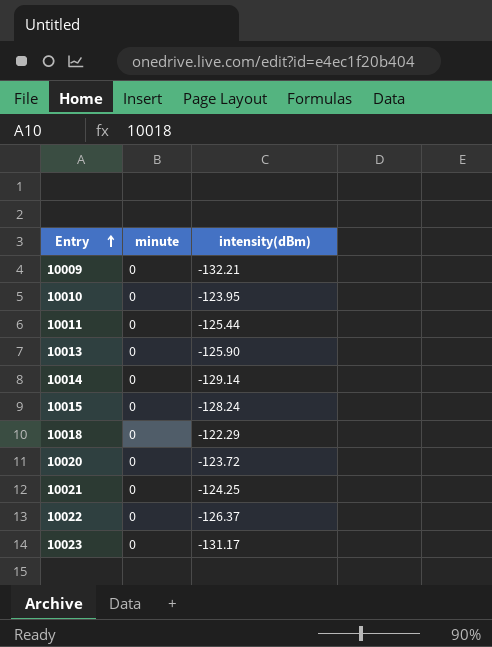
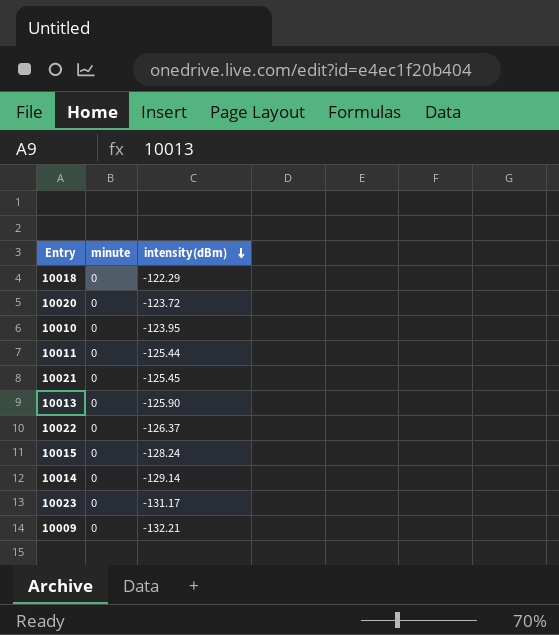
row order: Entry ascending -> intensity(dBm) descending
10021 | intensity(dBm): -124.25 -> -125.45

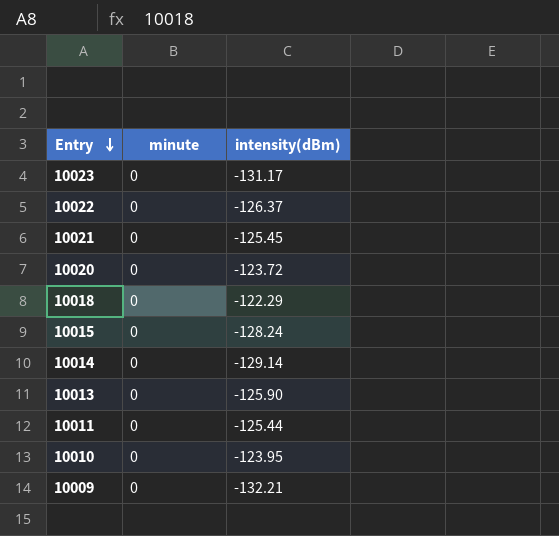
row order: intensity(dBm) descending -> Entry descending

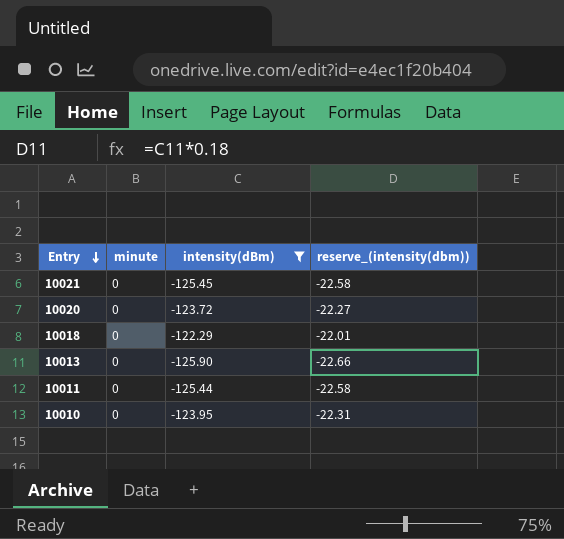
filter: none -> intensity(dBm) >= -125.90
column reserve_(intensity(dbm)) | formula: none -> [intensity(dBm)] * 0.18

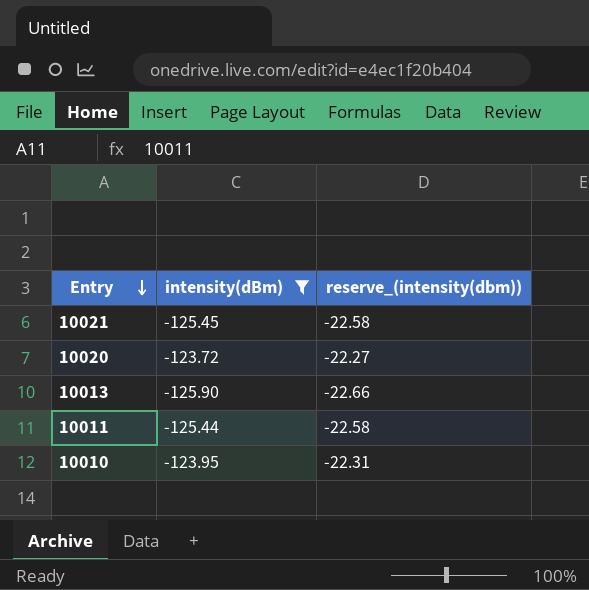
column minute | position: 2 -> none
row 10018: 0 | -122.29 | -22.01 -> none

